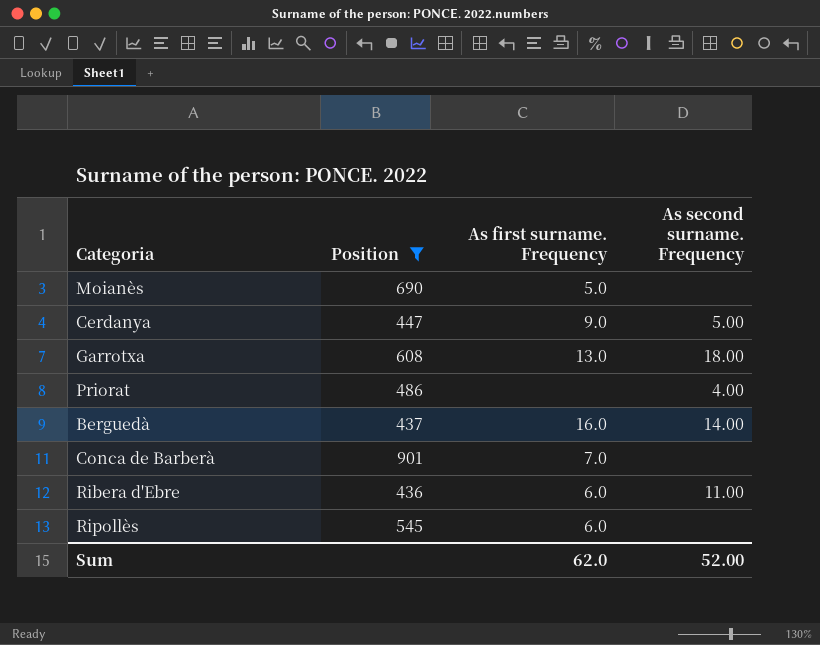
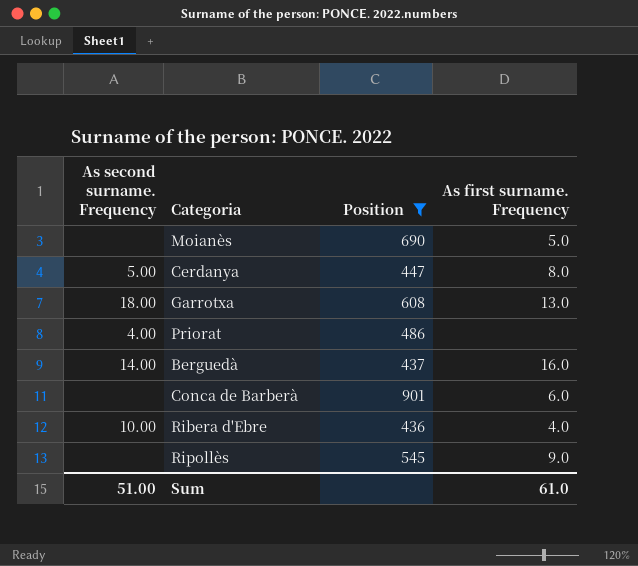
column As second surname. Frequency | position: 4 -> 1
Cerdanya | As first surname. Frequency: 9.0 -> 8.0
Conca de Barberà | As first surname. Frequency: 7.0 -> 6.0
Ribera d'Ebre | As second surname. Frequency: 11.00 -> 10.00
Ribera d'Ebre | As first surname. Frequency: 6.0 -> 4.0
Ripollès | As first surname. Frequency: 6.0 -> 9.0
Sum | As second surname. Frequency: 52.00 -> 51.00
Sum | As first surname. Frequency: 62.0 -> 61.0

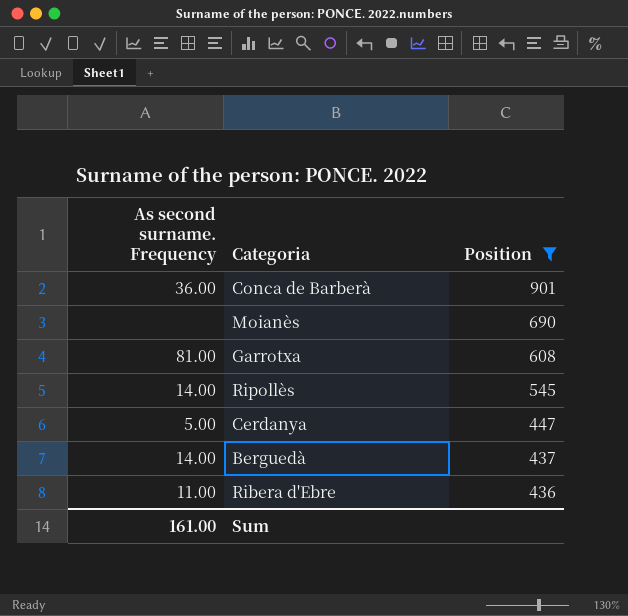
row order: none -> Position descending
column As first surname. Frequency | position: 4 -> none
row Priorat: 4.00 | 486 | none -> none
Conca de Barberà | As second surname. Frequency: none -> 36.00
Garrotxa | As second surname. Frequency: 18.00 -> 81.00
Ripollès | As second surname. Frequency: none -> 14.00
Ribera d'Ebre | As second surname. Frequency: 10.00 -> 11.00
Sum | As second surname. Frequency: 51.00 -> 161.00

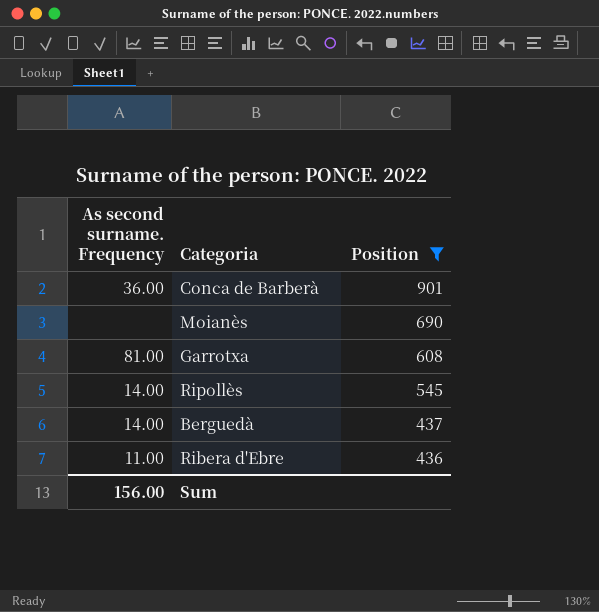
row Cerdanya: 5.00 | 447 -> none
Sum | As second surname. Frequency: 161.00 -> 156.00

